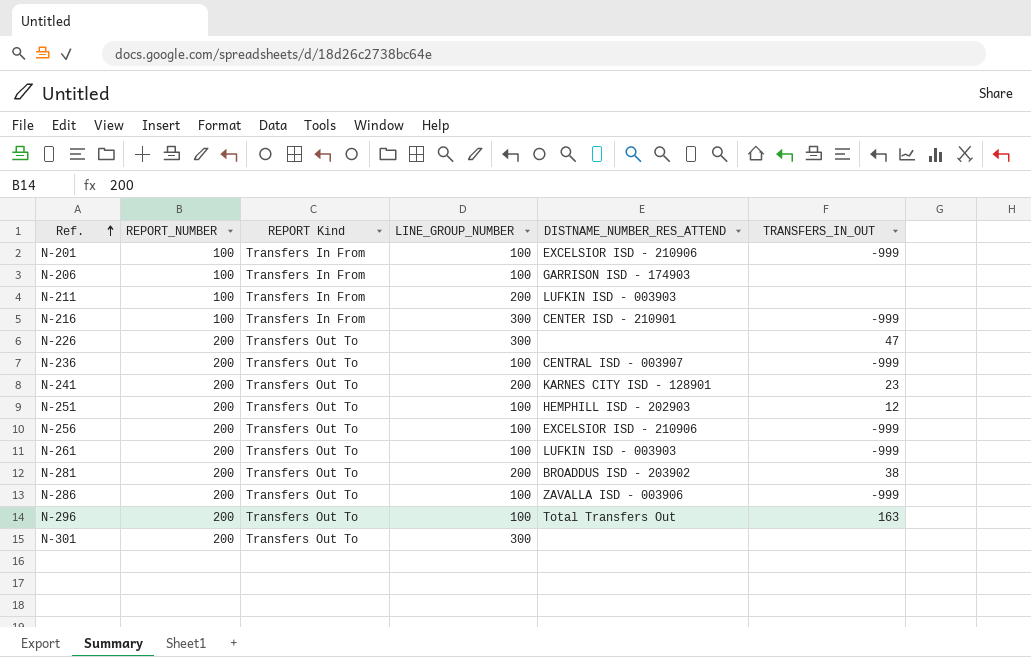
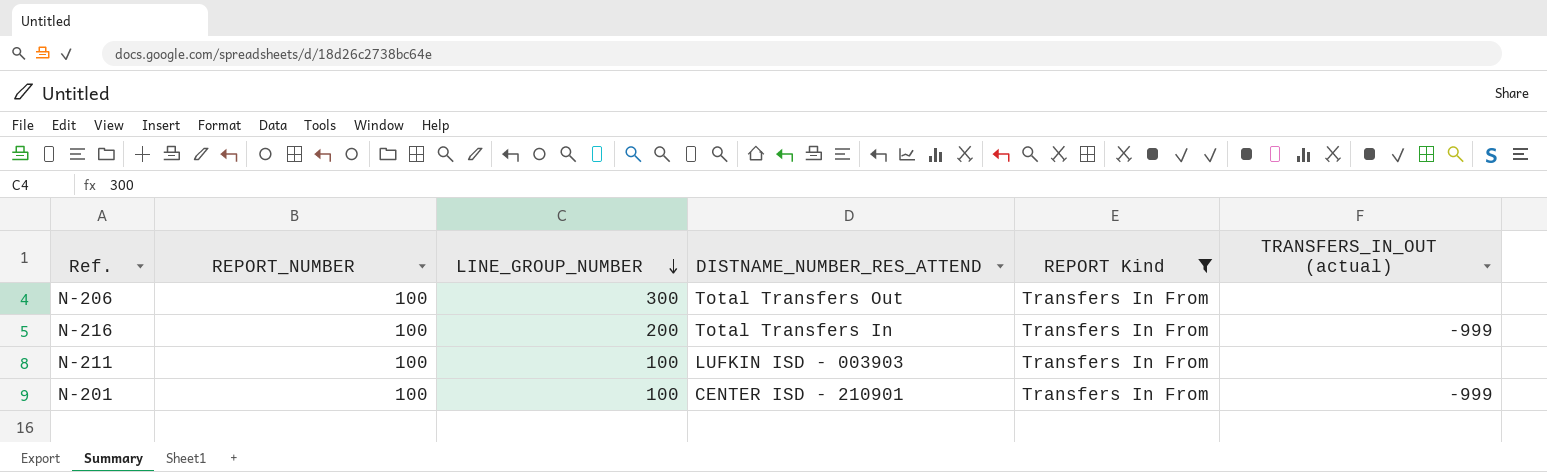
filter: none -> REPORT Kind = Transfers In From
row order: Ref. ascending -> LINE_GROUP_NUMBER descending
column REPORT Kind | position: 3 -> 5
column name: TRANSFERS_IN_OUT -> TRANSFERS_IN_OUT (actual)
N-206 | LINE_GROUP_NUMBER: 100 -> 300
N-206 | DISTNAME_NUMBER_RES_ATTEND: GARRISON ISD - 174903 -> Total Transfers Out
N-216 | LINE_GROUP_NUMBER: 300 -> 200
N-216 | DISTNAME_NUMBER_RES_ATTEND: CENTER ISD - 210901 -> Total Transfers In
N-211 | LINE_GROUP_NUMBER: 200 -> 100
N-201 | DISTNAME_NUMBER_RES_ATTEND: EXCELSIOR ISD - 210906 -> CENTER ISD - 210901

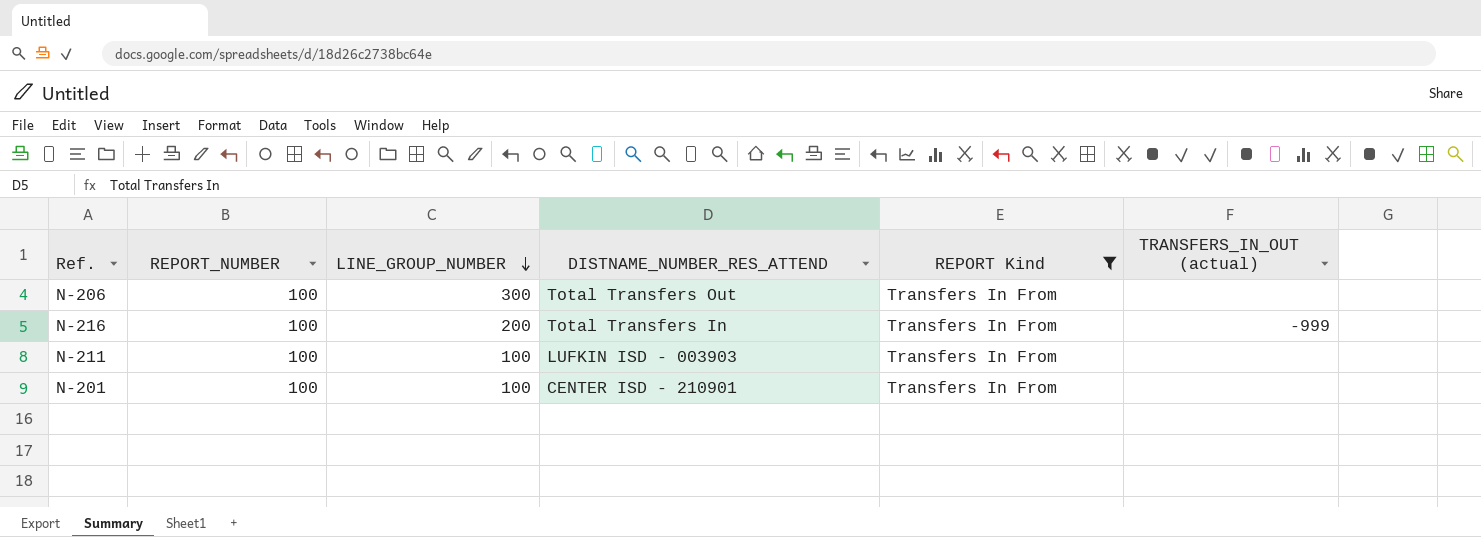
N-201 | TRANSFERS_IN_OUT (actual): -999 -> none

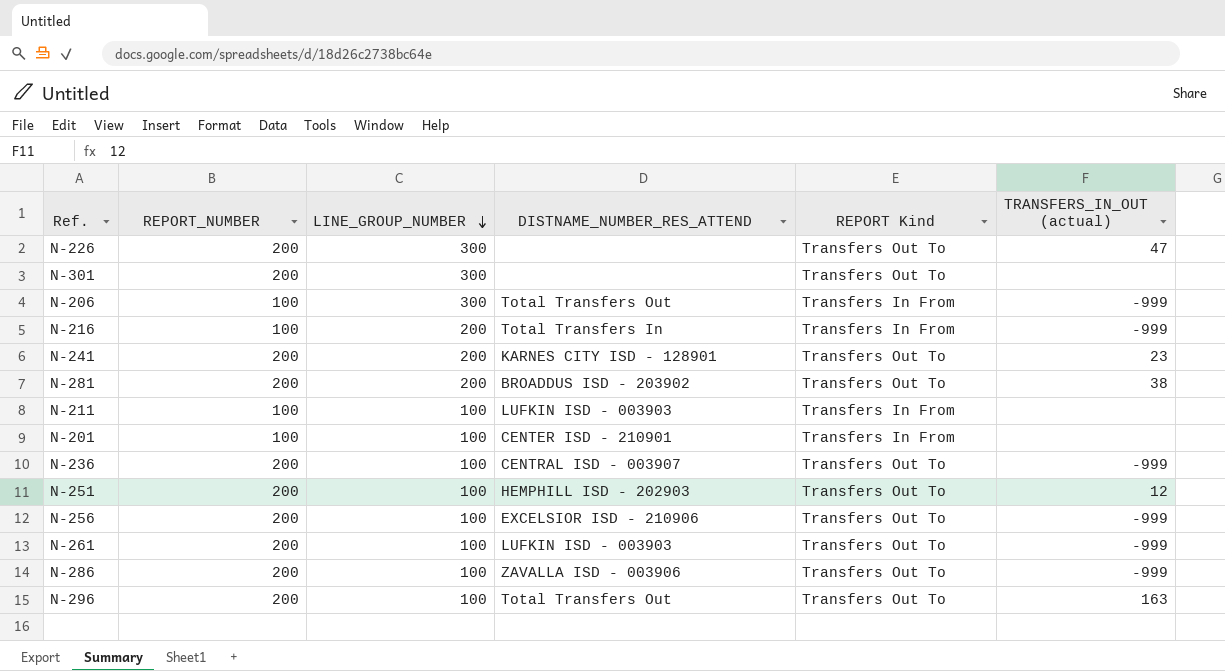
filter: REPORT Kind = Transfers In From -> none
N-206 | TRANSFERS_IN_OUT (actual): none -> -999

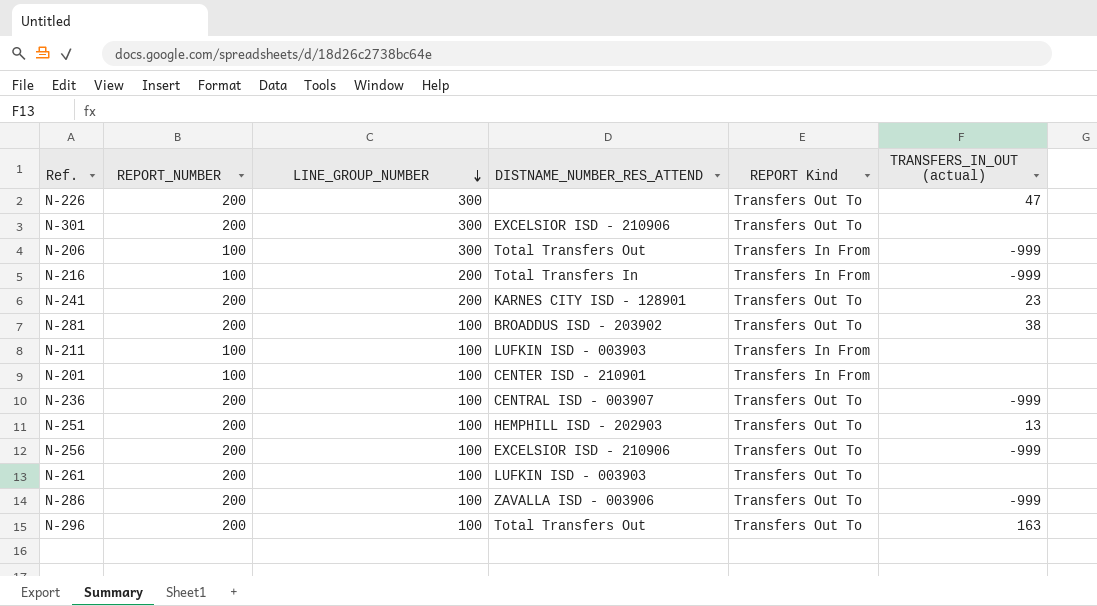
N-301 | DISTNAME_NUMBER_RES_ATTEND: none -> EXCELSIOR ISD - 210906
N-281 | LINE_GROUP_NUMBER: 200 -> 100
N-251 | TRANSFERS_IN_OUT (actual): 12 -> 13
N-261 | TRANSFERS_IN_OUT (actual): -999 -> none

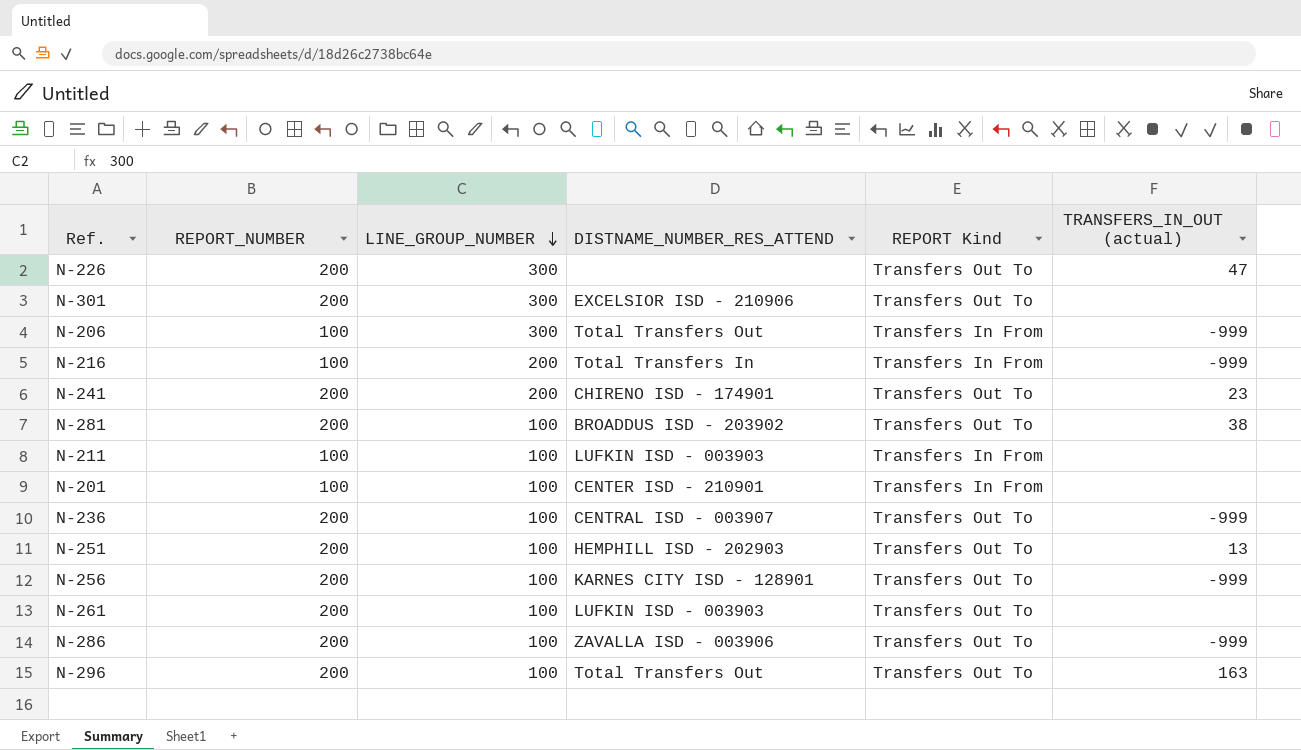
N-241 | DISTNAME_NUMBER_RES_ATTEND: KARNES CITY ISD - 128901 -> CHIRENO ISD - 174901
N-256 | DISTNAME_NUMBER_RES_ATTEND: EXCELSIOR ISD - 210906 -> KARNES CITY ISD - 128901

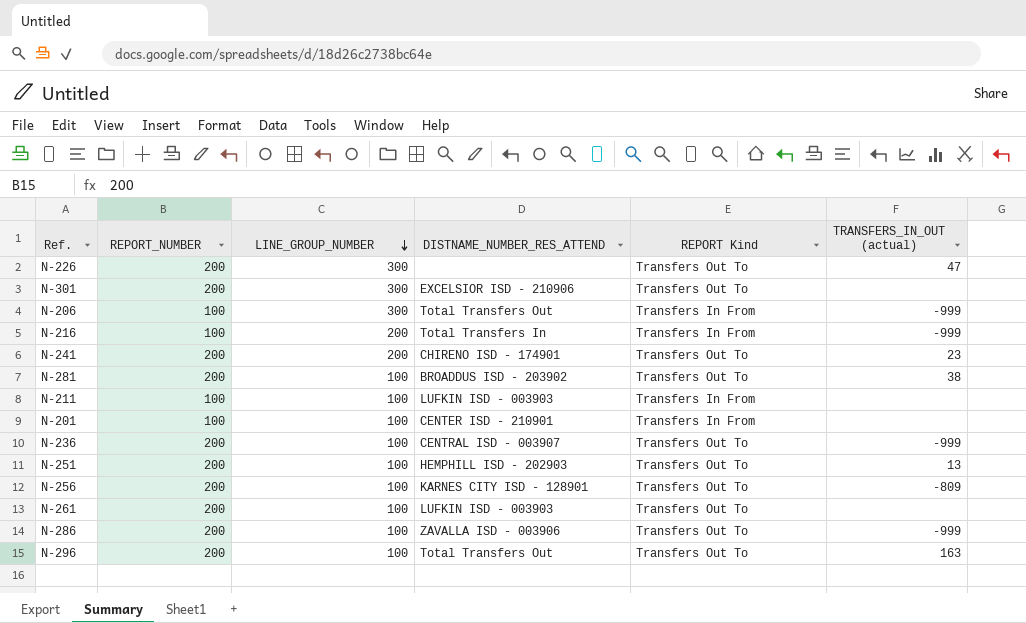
N-256 | TRANSFERS_IN_OUT (actual): -999 -> -809

